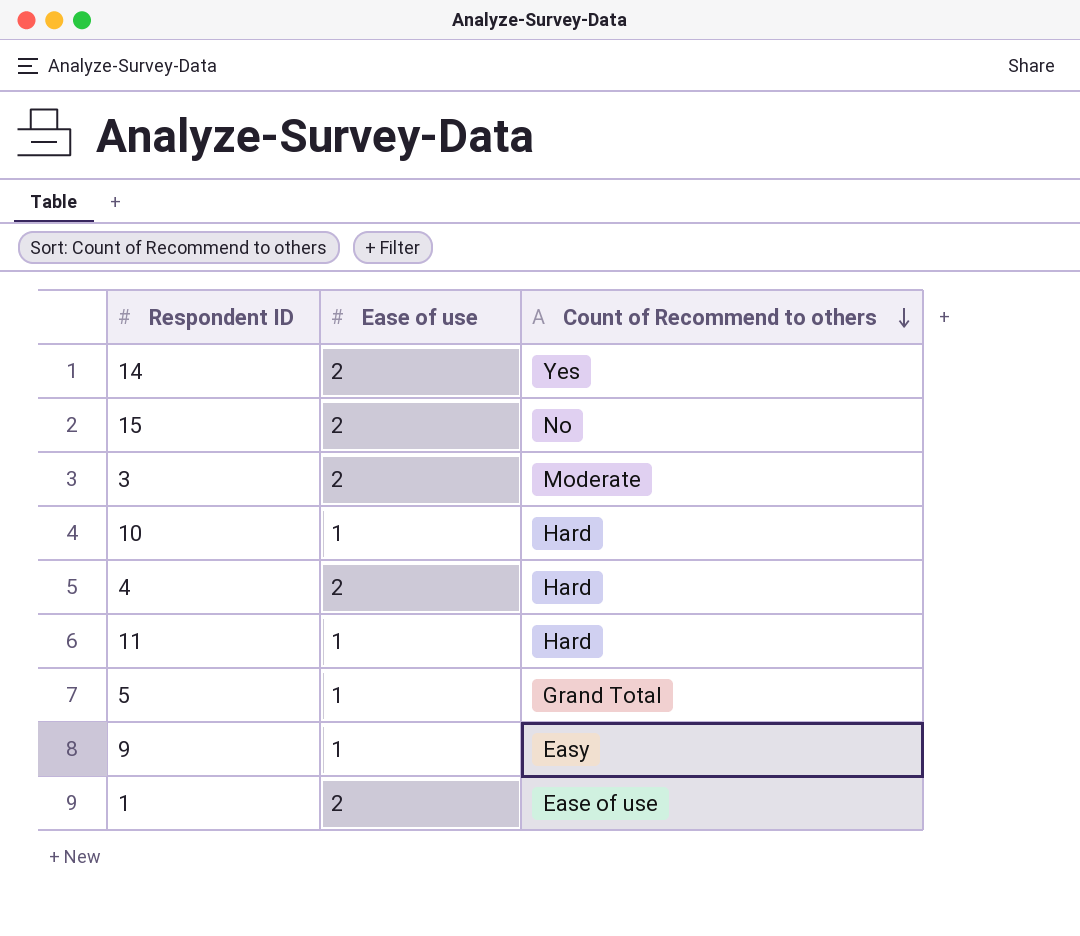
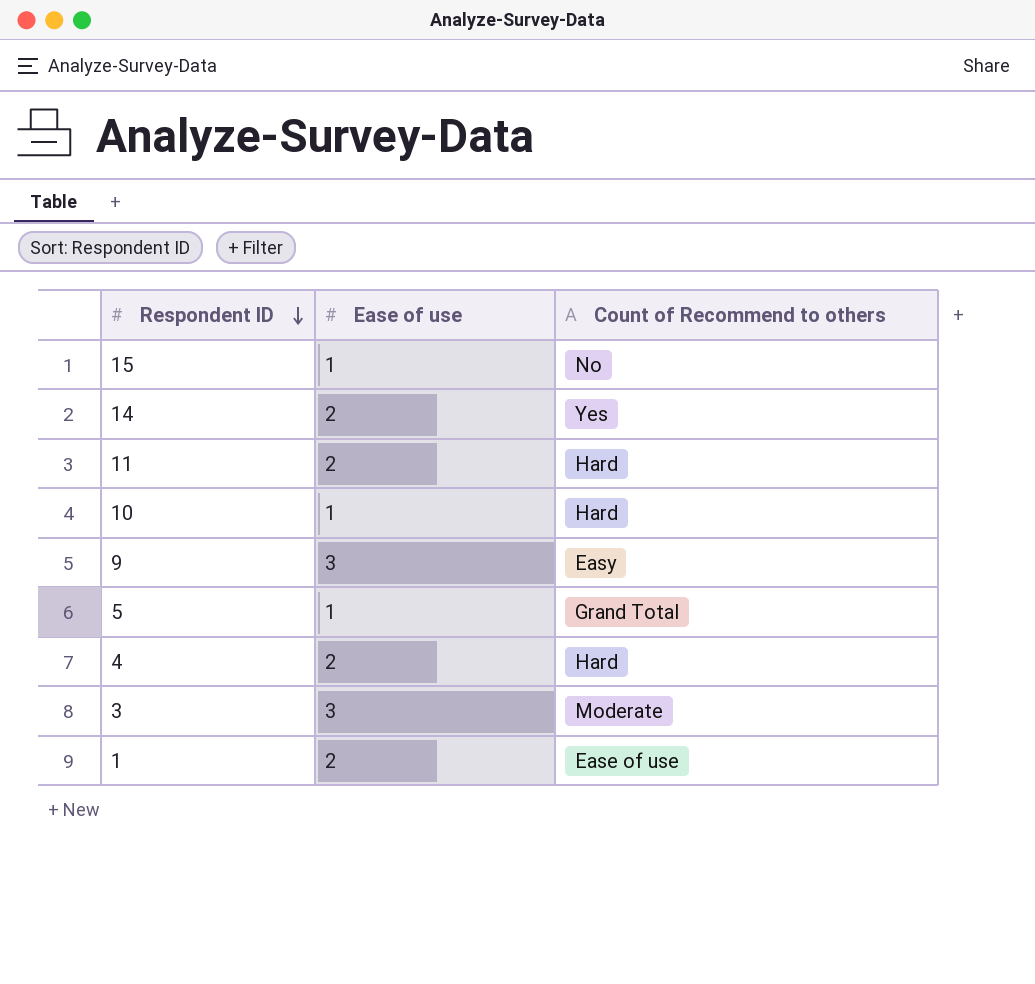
row order: Count of Recommend to others descending -> Respondent ID descending
15 | Ease of use: 2 -> 1
11 | Ease of use: 1 -> 2
9 | Ease of use: 1 -> 3
3 | Ease of use: 2 -> 3

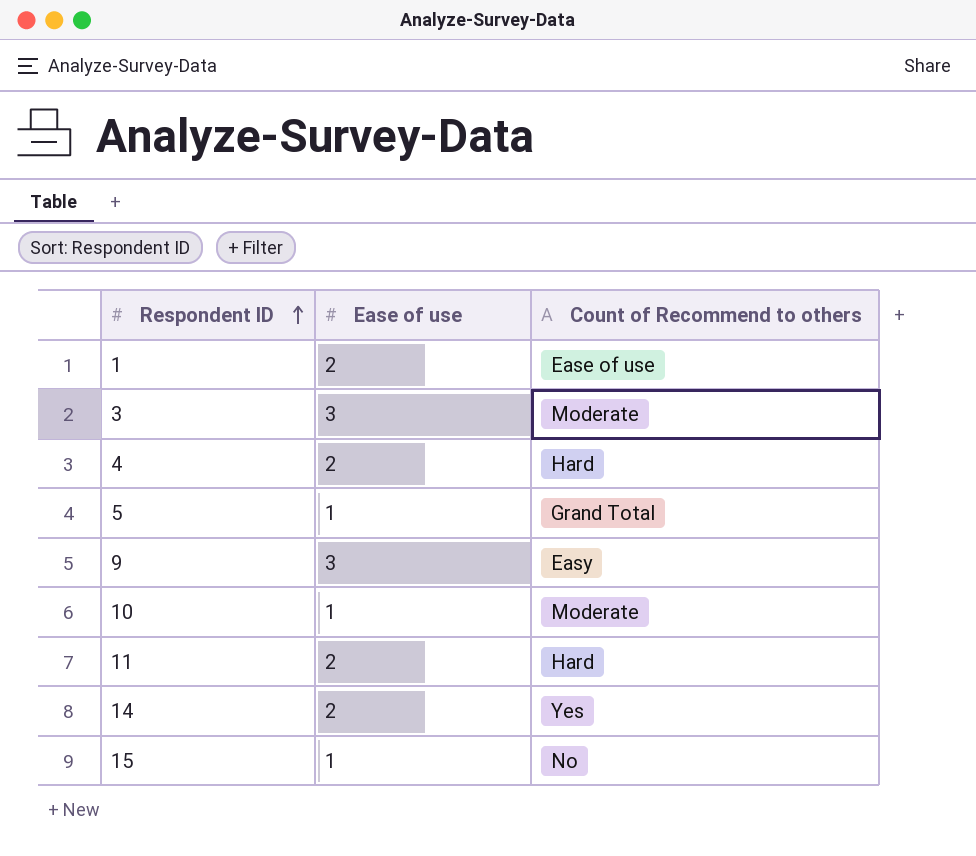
row order: Respondent ID descending -> Respondent ID ascending
10 | Count of Recommend to others: Hard -> Moderate

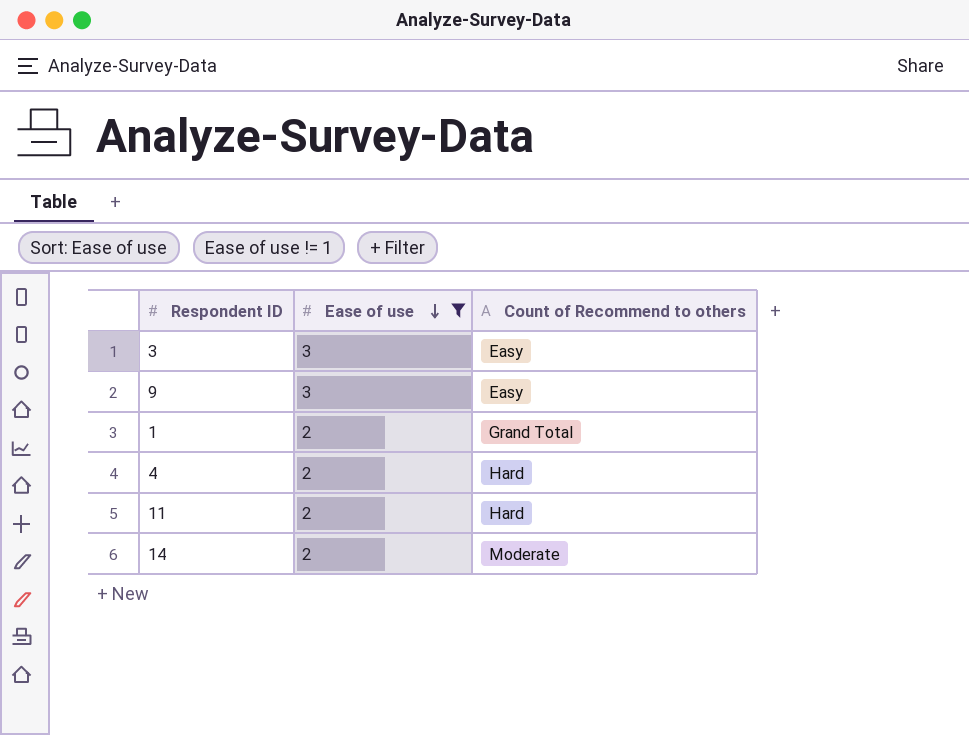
filter: none -> Ease of use != 1
row order: Respondent ID ascending -> Ease of use descending
3 | Count of Recommend to others: Moderate -> Easy
1 | Count of Recommend to others: Ease of use -> Grand Total
14 | Count of Recommend to others: Yes -> Moderate

